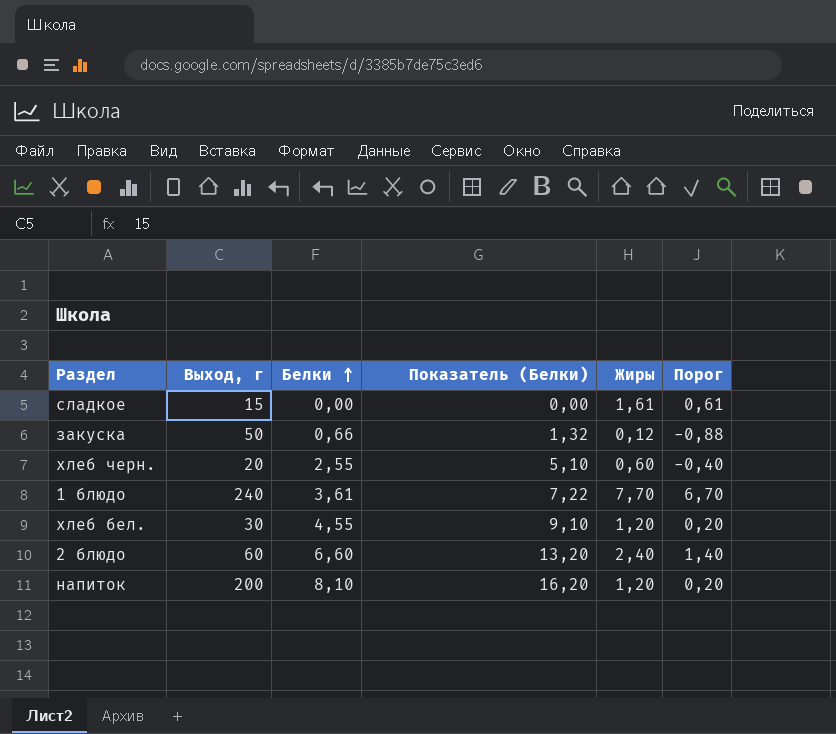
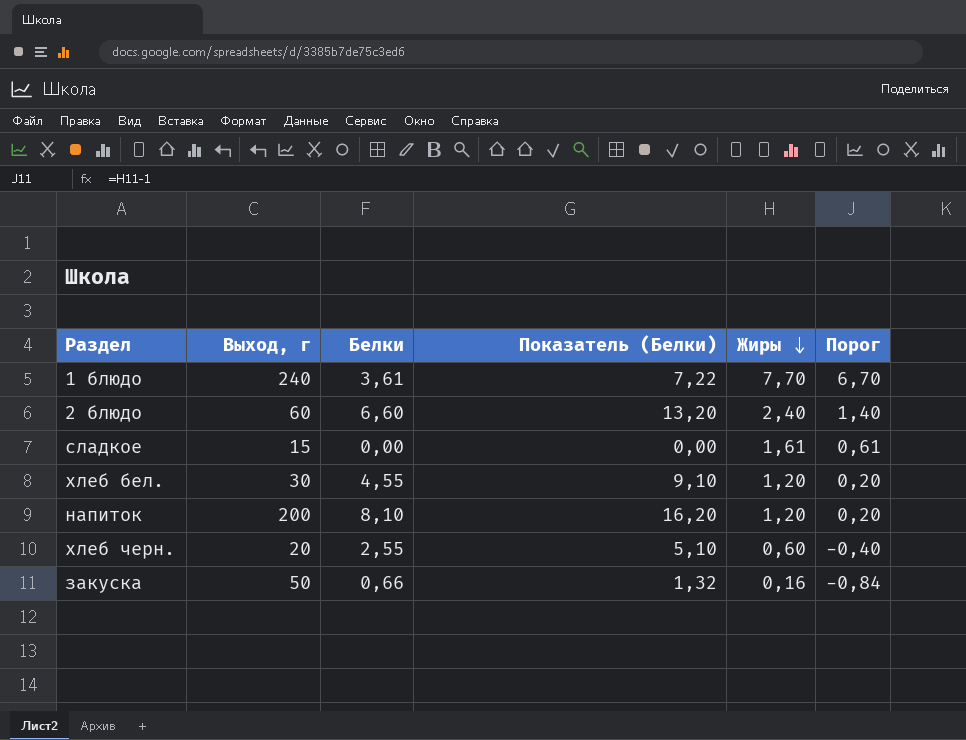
row order: Белки ascending -> Жиры descending
закуска | Жиры: 0,12 -> 0,16
закуска | Порог: -0,88 -> -0,84

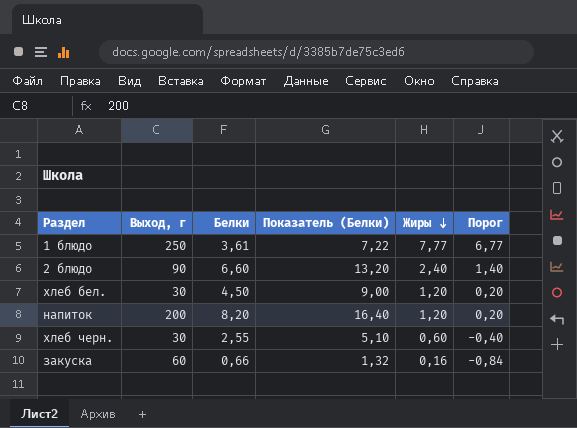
row сладкое: 15 | 0,00 | 0,00 | 1,61 | 0,61 -> none
1 блюдо | Выход, г: 240 -> 250
1 блюдо | Жиры: 7,70 -> 7,77
1 блюдо | Порог: 6,70 -> 6,77
2 блюдо | Выход, г: 60 -> 90
хлеб бел. | Белки: 4,55 -> 4,50
хлеб бел. | Показатель (Белки): 9,10 -> 9,00
напиток | Белки: 8,10 -> 8,20
напиток | Показатель (Белки): 16,20 -> 16,40
хлеб черн. | Выход, г: 20 -> 30
закуска | Выход, г: 50 -> 60

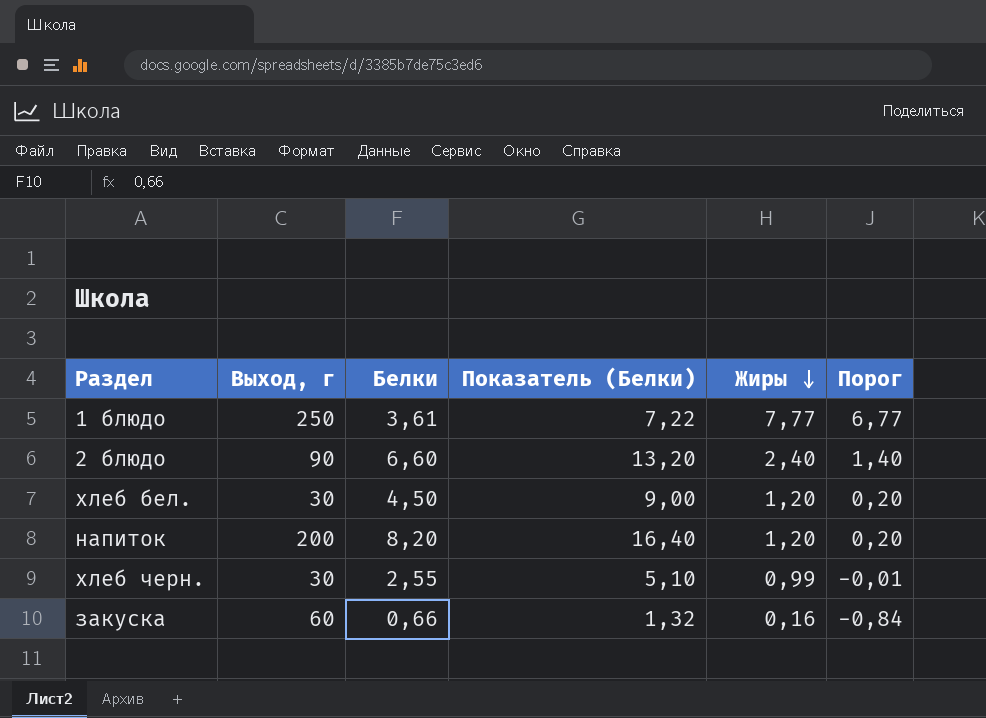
хлеб черн. | Жиры: 0,60 -> 0,99
хлеб черн. | Порог: -0,40 -> -0,01

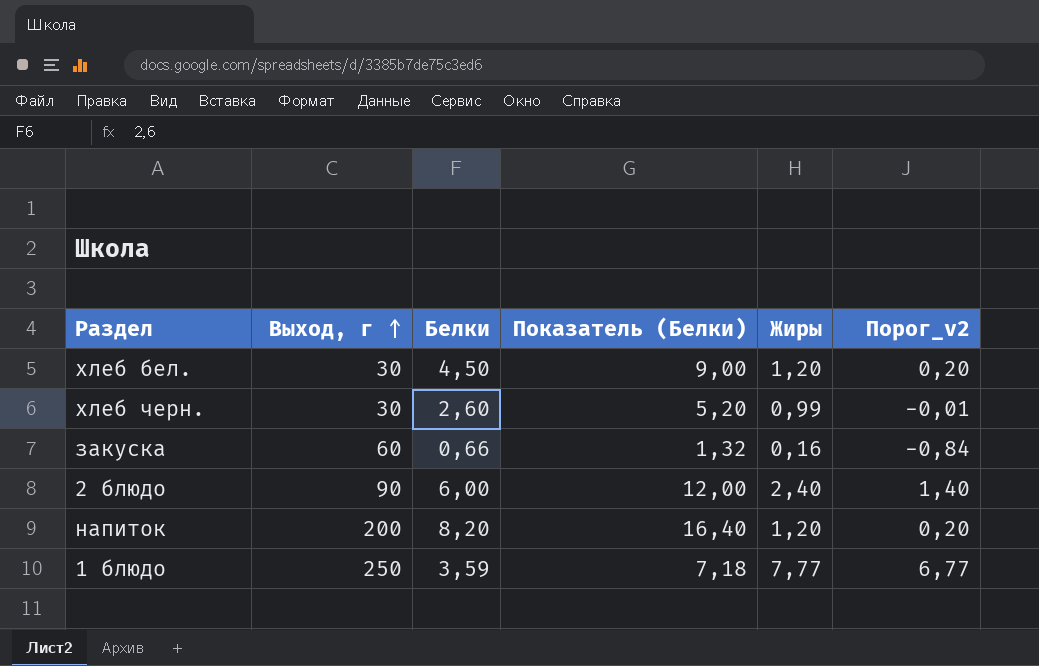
row order: Жиры descending -> Выход, г ascending
column name: Порог -> Порог_v2
хлеб черн. | Белки: 2,55 -> 2,60
хлеб черн. | Показатель (Белки): 5,10 -> 5,20
2 блюдо | Белки: 6,60 -> 6,00
2 блюдо | Показатель (Белки): 13,20 -> 12,00
1 блюдо | Белки: 3,61 -> 3,59
1 блюдо | Показатель (Белки): 7,22 -> 7,18

